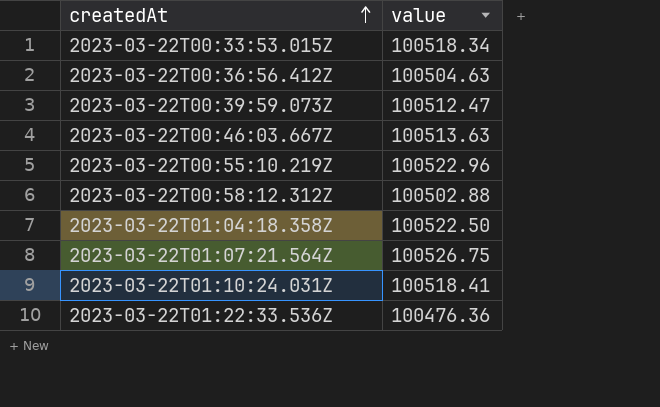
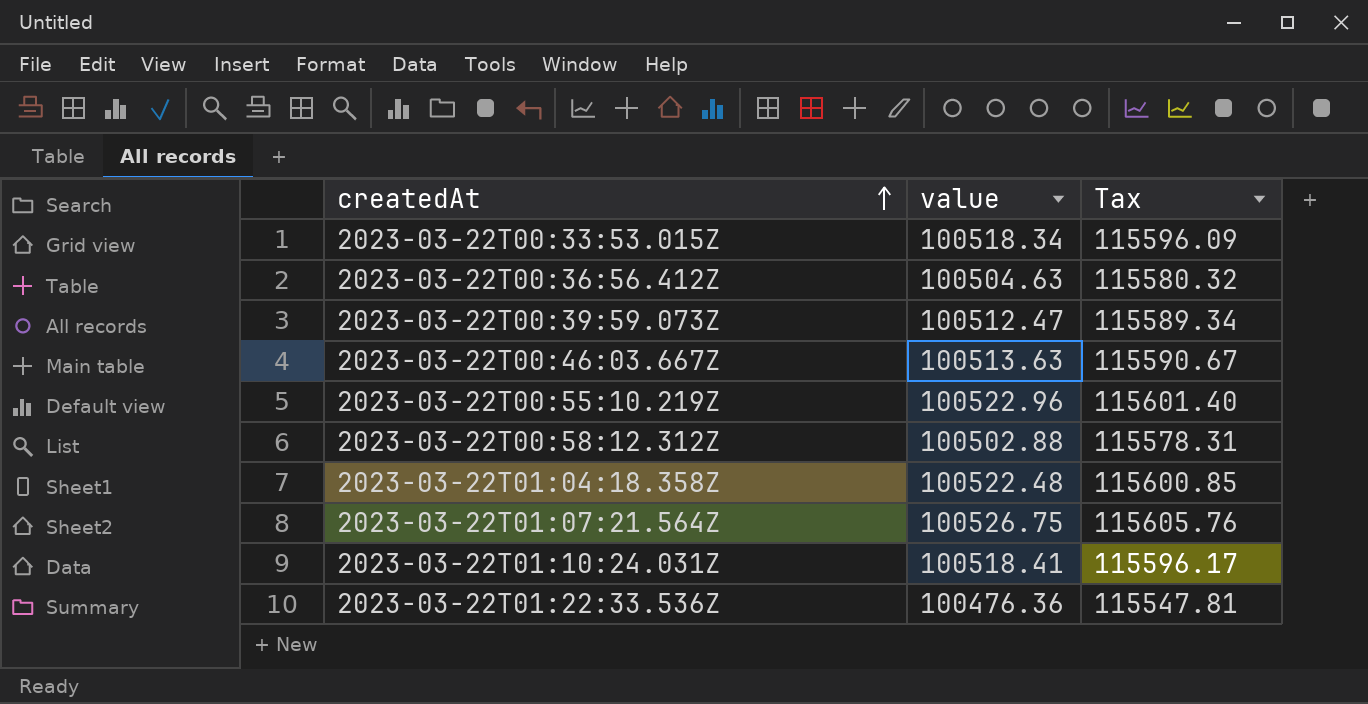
column Tax | formula: none -> [value] * 1.15
2023-03-22T01:04:18.358Z | value: 100522.50 -> 100522.48

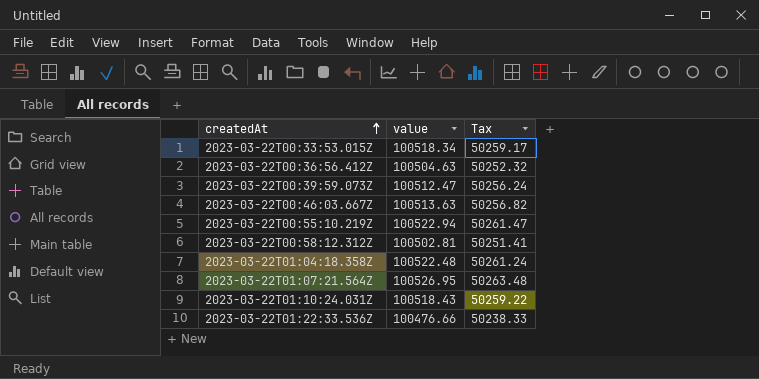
column Tax | formula: [value] * 1.15 -> [value] * 0.5
2023-03-22T00:55:10.219Z | value: 100522.96 -> 100522.94
2023-03-22T00:58:12.312Z | value: 100502.88 -> 100502.81
2023-03-22T01:07:21.564Z | value: 100526.75 -> 100526.95
2023-03-22T01:10:24.031Z | value: 100518.41 -> 100518.43
2023-03-22T01:22:33.536Z | value: 100476.36 -> 100476.66

